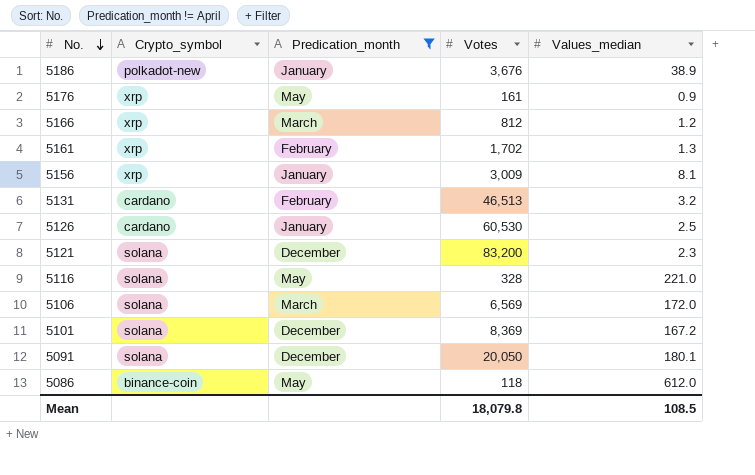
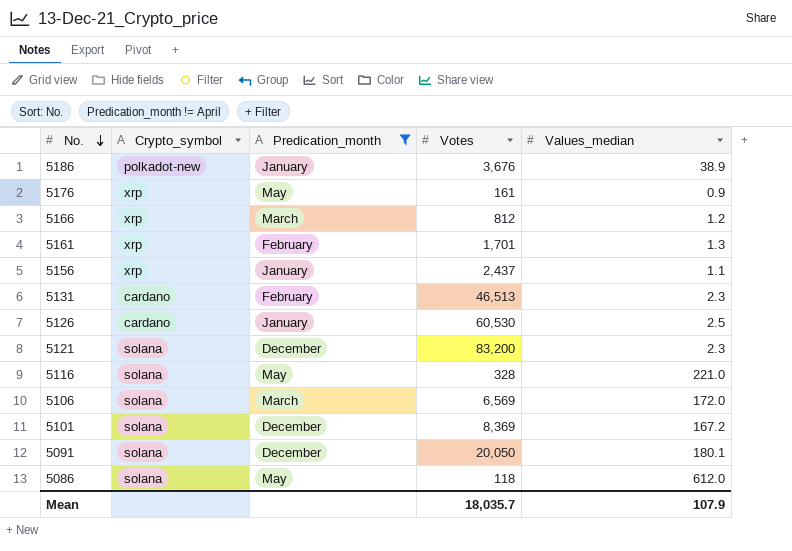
5161 | Votes: 1,702 -> 1,701
5156 | Votes: 3,009 -> 2,437
5156 | Values_median: 8.1 -> 1.1
5131 | Values_median: 3.2 -> 2.3
5086 | Crypto_symbol: binance-coin -> solana
Mean | Votes: 18,079.8 -> 18,035.7
Mean | Values_median: 108.5 -> 107.9

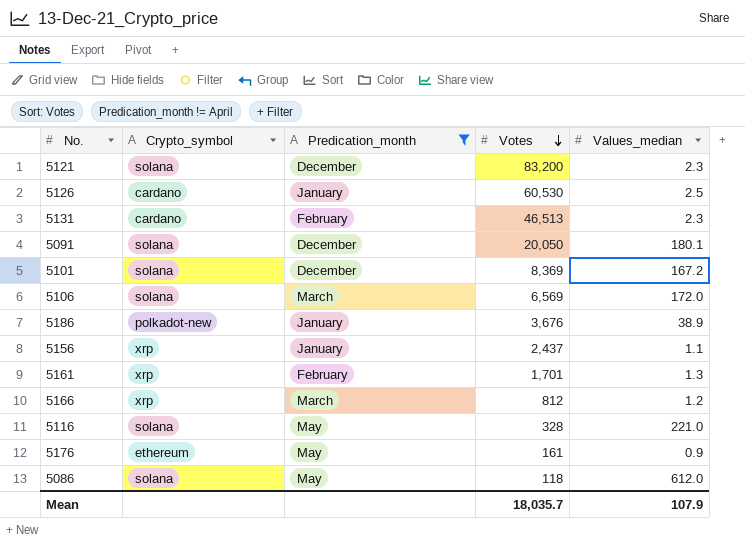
row order: No. descending -> Votes descending
5176 | Crypto_symbol: xrp -> ethereum

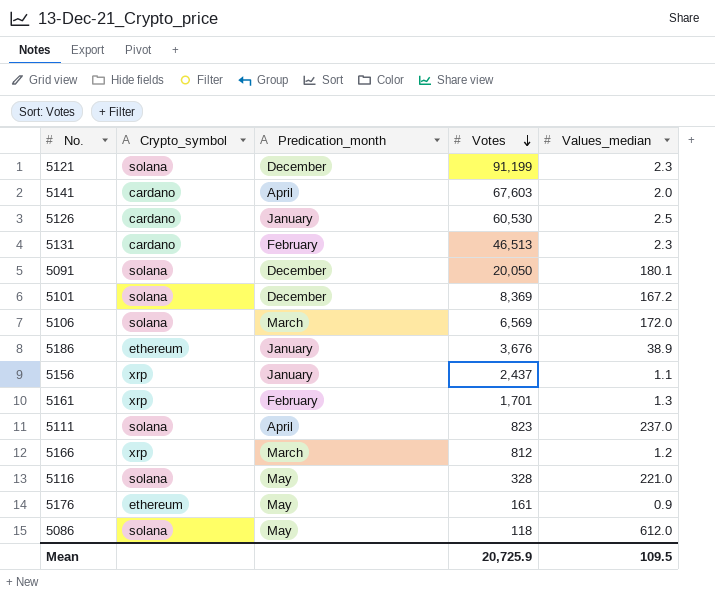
filter: Predication_month != April -> none
5121 | Votes: 83,200 -> 91,199
5186 | Crypto_symbol: polkadot-new -> ethereum
Mean | Votes: 18,035.7 -> 20,725.9
Mean | Values_median: 107.9 -> 109.5

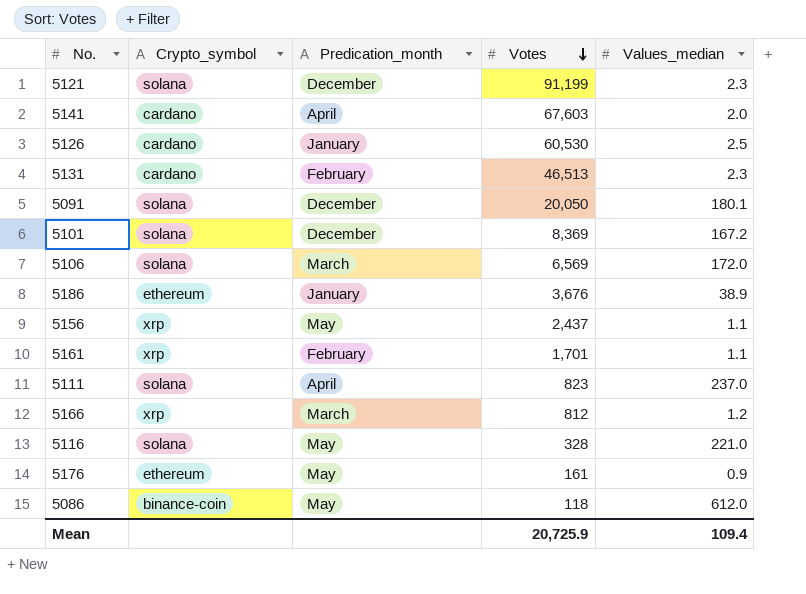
5156 | Predication_month: January -> May
5161 | Values_median: 1.3 -> 1.1
5086 | Crypto_symbol: solana -> binance-coin
Mean | Values_median: 109.5 -> 109.4

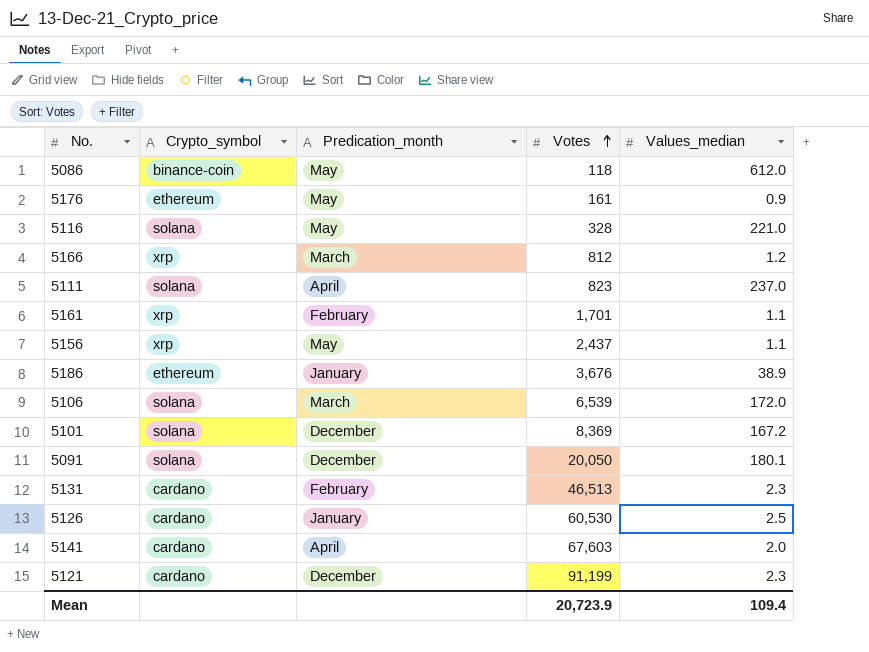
row order: Votes descending -> Votes ascending
5106 | Votes: 6,569 -> 6,539
5121 | Crypto_symbol: solana -> cardano
Mean | Votes: 20,725.9 -> 20,723.9

